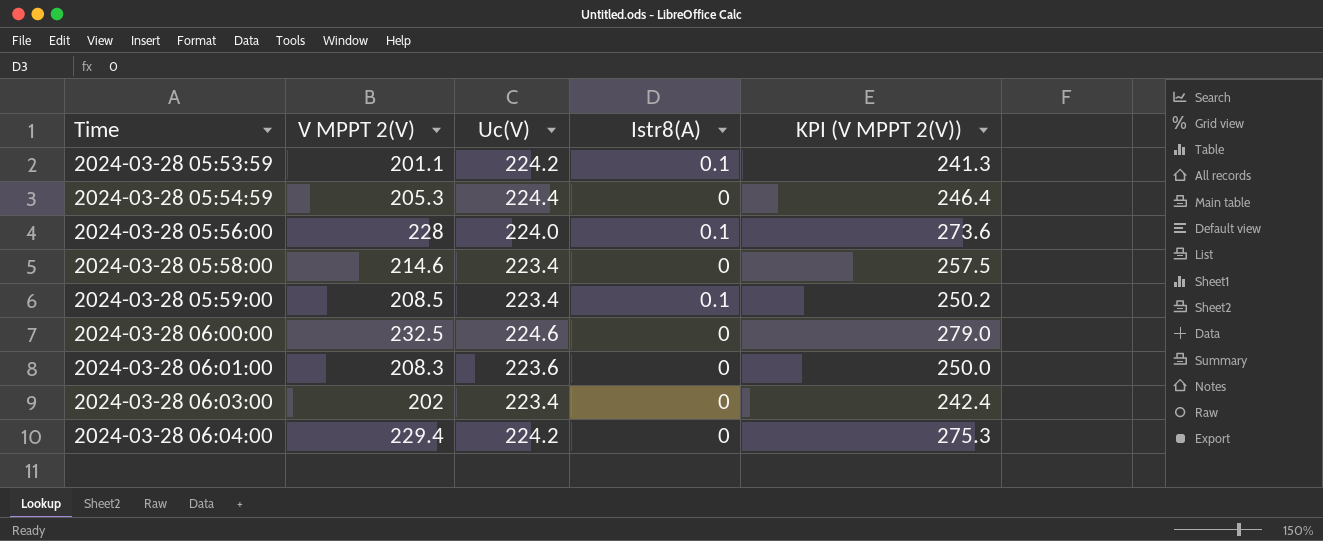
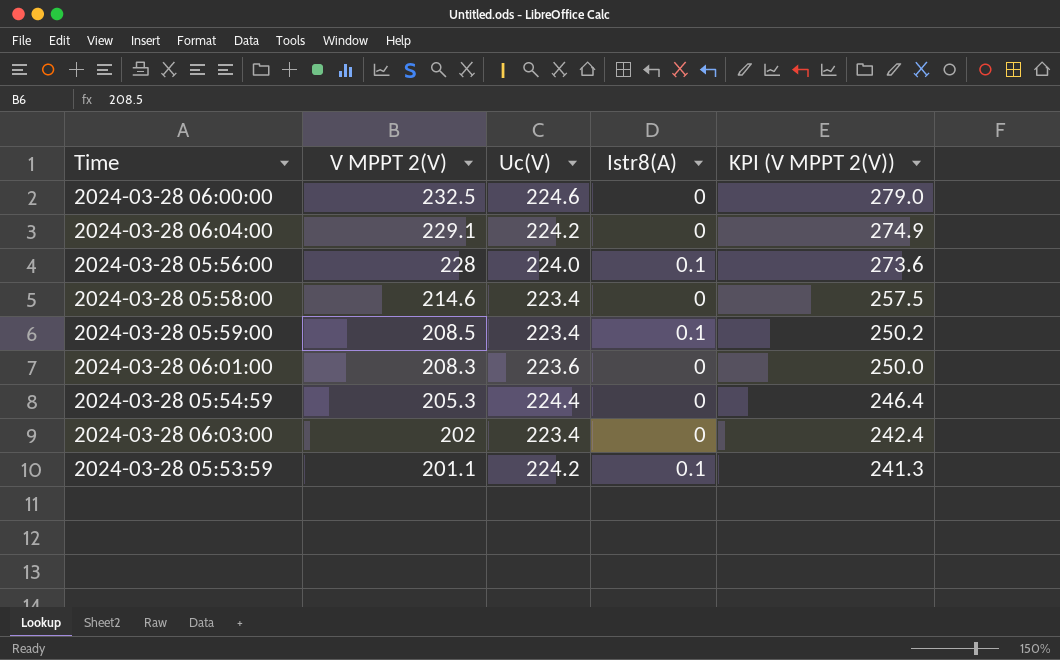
row order: Time ascending -> V MPPT 2(V) descending
2024-03-28 06:04:00 | V MPPT 2(V): 229.4 -> 229.1
2024-03-28 06:04:00 | KPI (V MPPT 2(V)): 275.3 -> 274.9

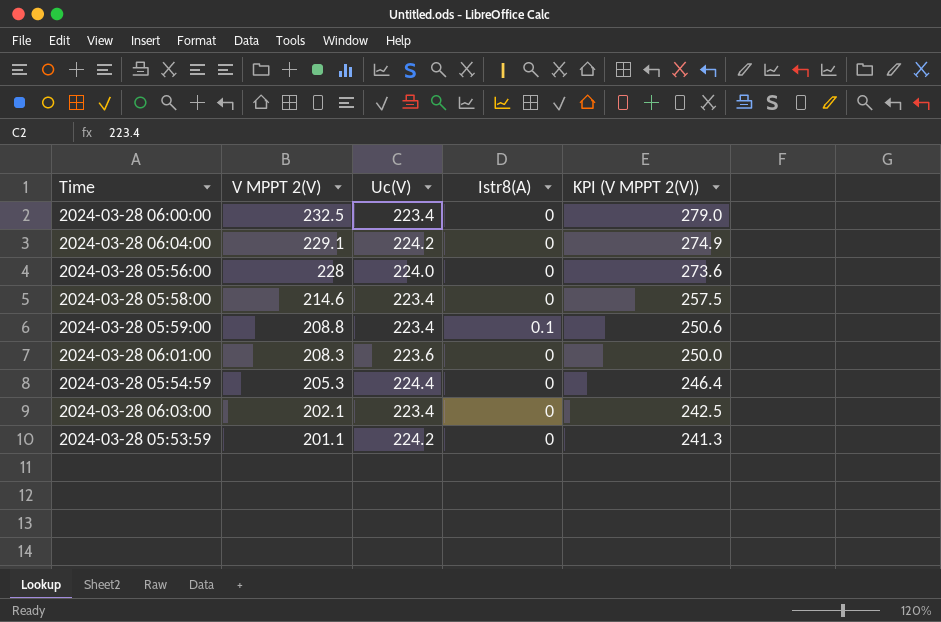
2024-03-28 06:00:00 | Uc(V): 224.6 -> 223.4
2024-03-28 05:56:00 | Istr8(A): 0.1 -> 0
2024-03-28 05:59:00 | V MPPT 2(V): 208.5 -> 208.8
2024-03-28 05:59:00 | KPI (V MPPT 2(V)): 250.2 -> 250.6
2024-03-28 06:03:00 | V MPPT 2(V): 202 -> 202.1
2024-03-28 06:03:00 | KPI (V MPPT 2(V)): 242.4 -> 242.5
2024-03-28 05:53:59 | Istr8(A): 0.1 -> 0

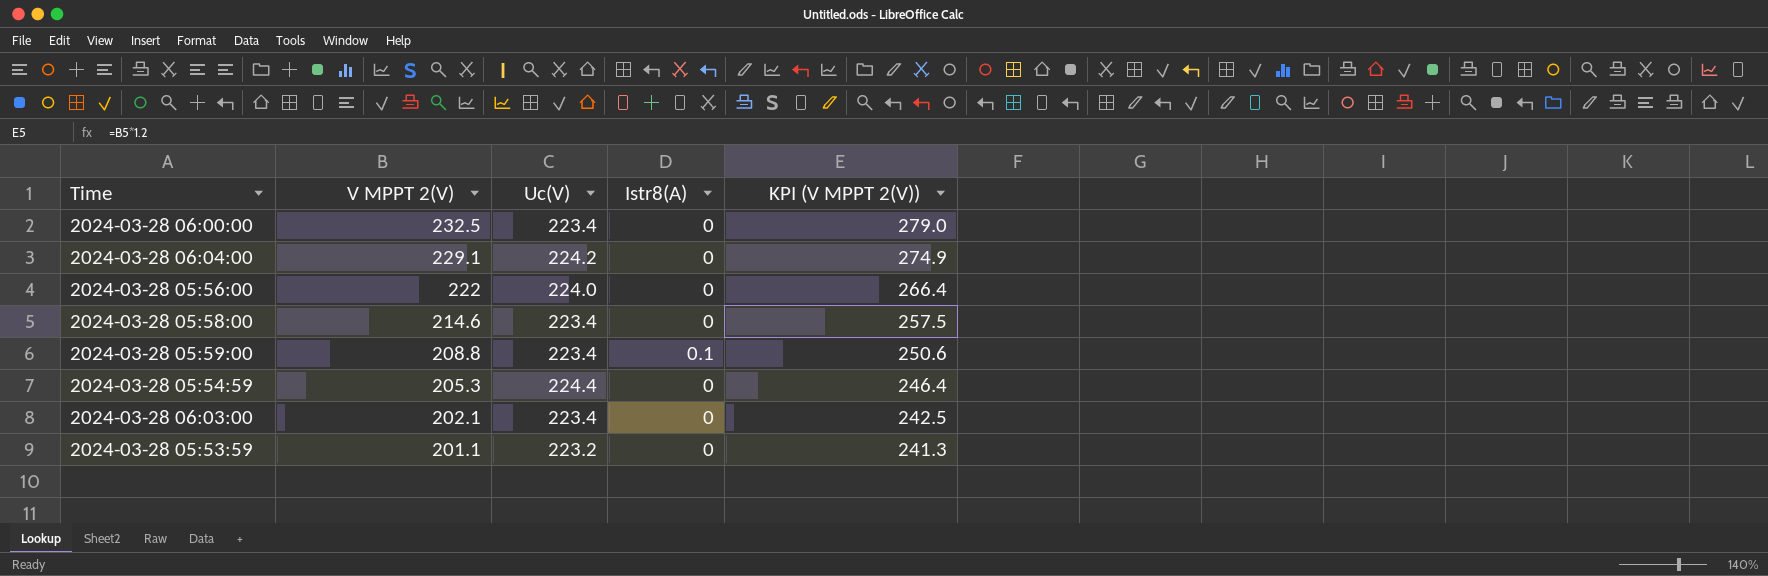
row 2024-03-28 06:01:00: 208.3 | 223.6 | 0 | 250.0 -> none
2024-03-28 05:56:00 | V MPPT 2(V): 228 -> 222
2024-03-28 05:56:00 | KPI (V MPPT 2(V)): 273.6 -> 266.4
2024-03-28 05:53:59 | Uc(V): 224.2 -> 223.2

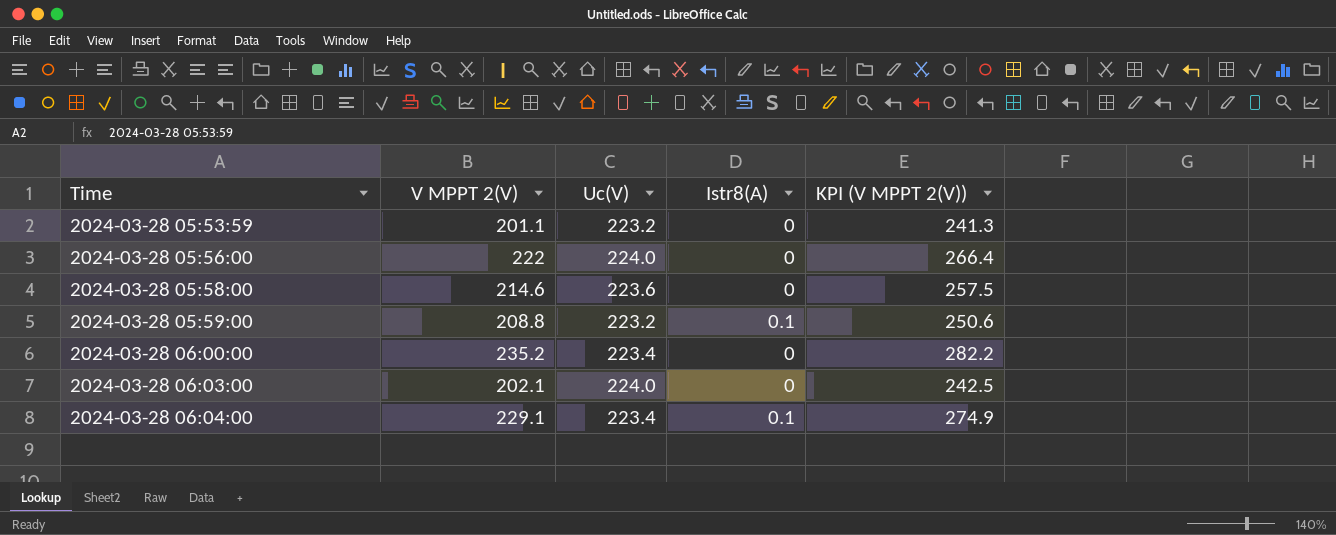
row order: V MPPT 2(V) descending -> Time ascending
row 2024-03-28 05:54:59: 205.3 | 224.4 | 0 | 246.4 -> none
2024-03-28 05:58:00 | Uc(V): 223.4 -> 223.6
2024-03-28 05:59:00 | Uc(V): 223.4 -> 223.2
2024-03-28 06:00:00 | V MPPT 2(V): 232.5 -> 235.2
2024-03-28 06:00:00 | KPI (V MPPT 2(V)): 279.0 -> 282.2
2024-03-28 06:03:00 | Uc(V): 223.4 -> 224.0
2024-03-28 06:04:00 | Uc(V): 224.2 -> 223.4
2024-03-28 06:04:00 | Istr8(A): 0 -> 0.1

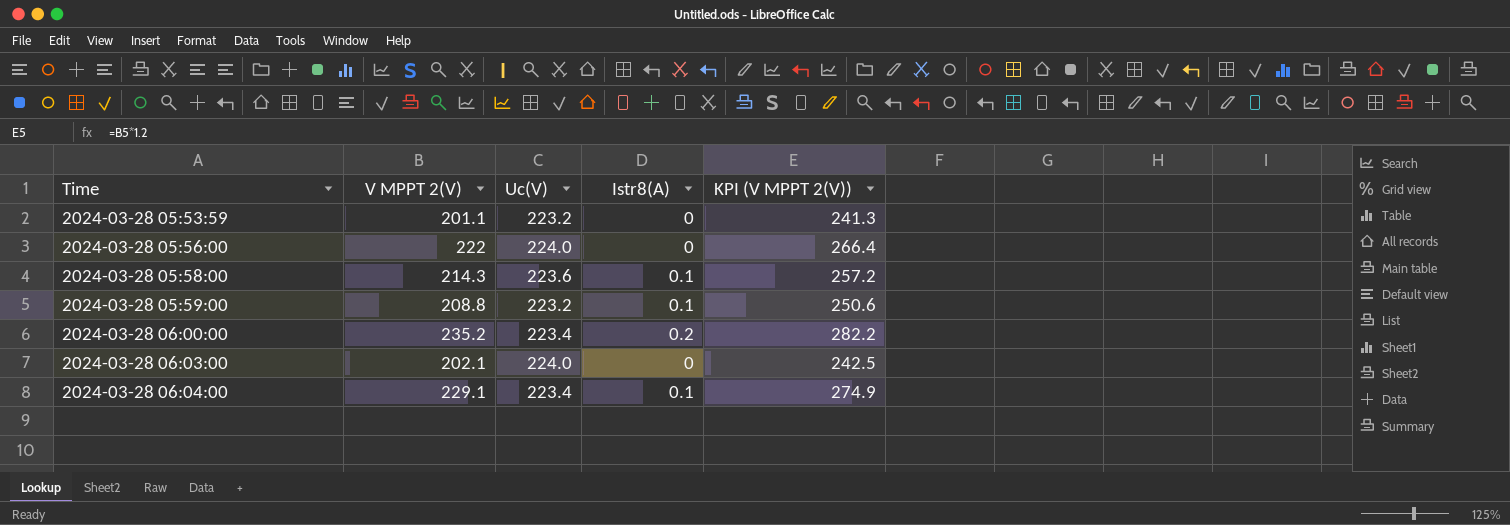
2024-03-28 05:58:00 | V MPPT 2(V): 214.6 -> 214.3
2024-03-28 05:58:00 | Istr8(A): 0 -> 0.1
2024-03-28 05:58:00 | KPI (V MPPT 2(V)): 257.5 -> 257.2
2024-03-28 06:00:00 | Istr8(A): 0 -> 0.2

